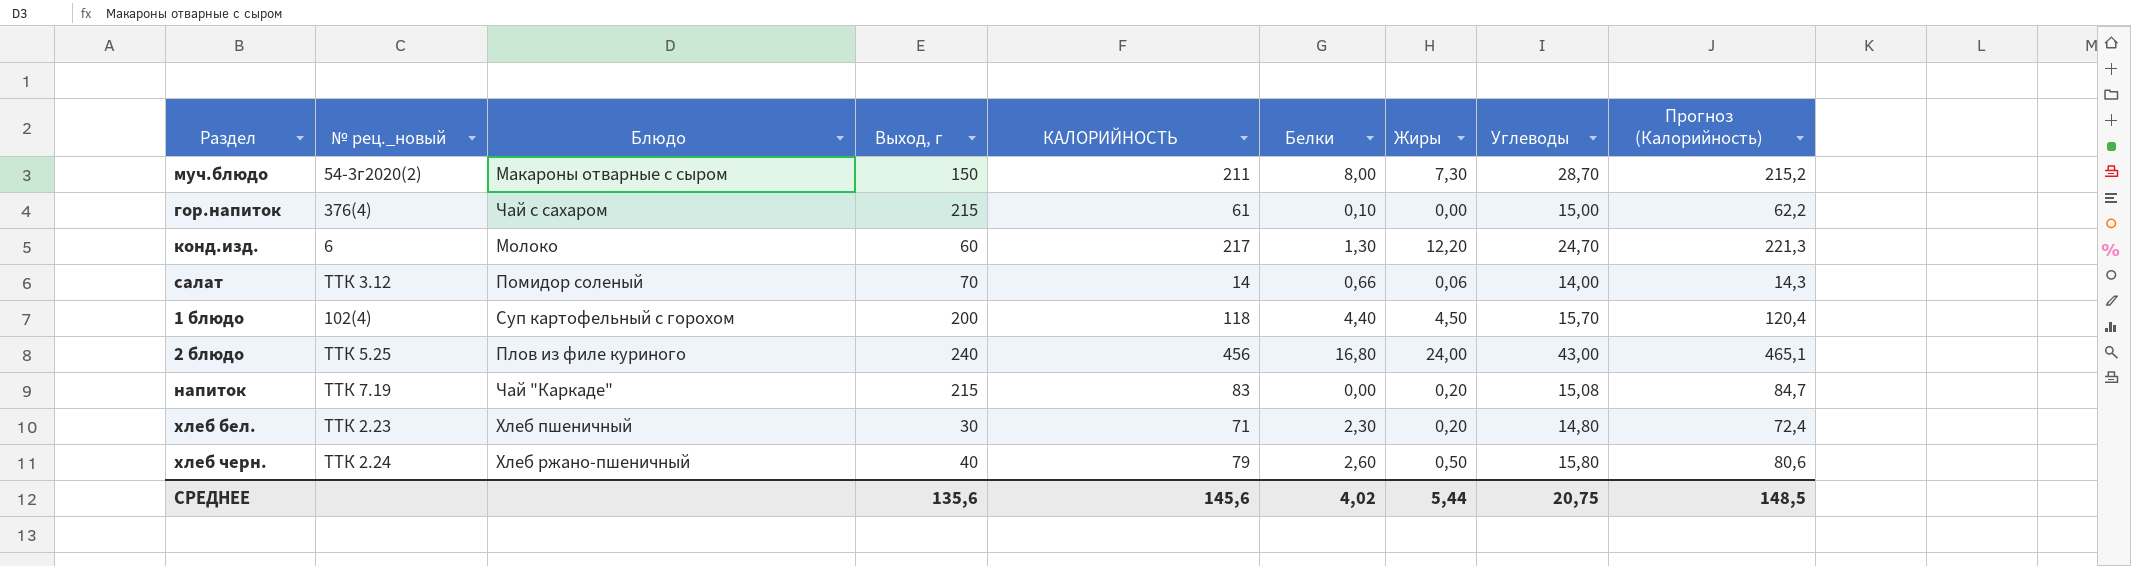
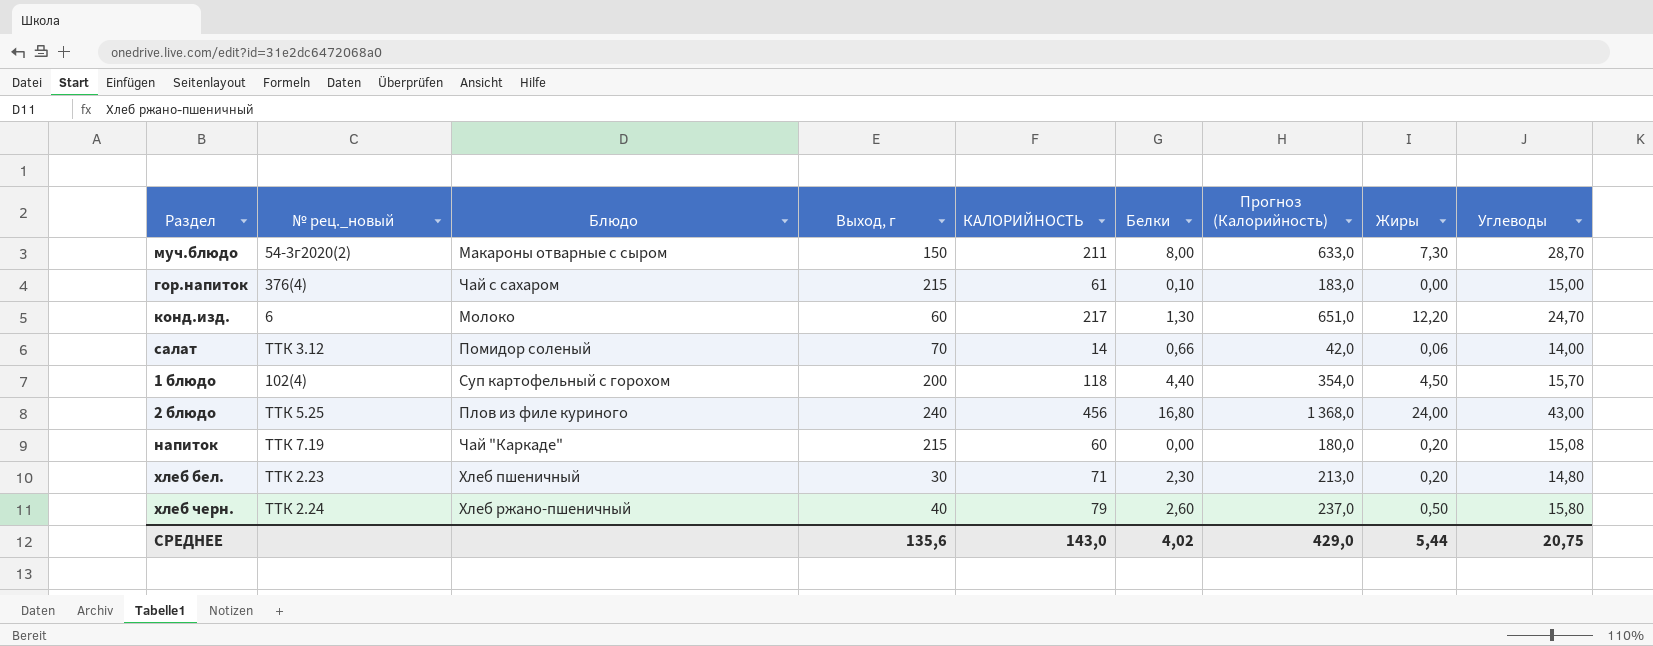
column Прогноз (Калорийность) | formula: [КАЛОРИЙНОСТЬ] * 1,02 -> [КАЛОРИЙНОСТЬ] * 3
column Прогноз (Калорийность) | position: 9 -> 7
напиток | КАЛОРИЙНОСТЬ: 83 -> 60
СРЕДНЕЕ | КАЛОРИЙНОСТЬ: 145,6 -> 143,0
СРЕДНЕЕ | Прогноз (Калорийность): 148,5 -> 429,0

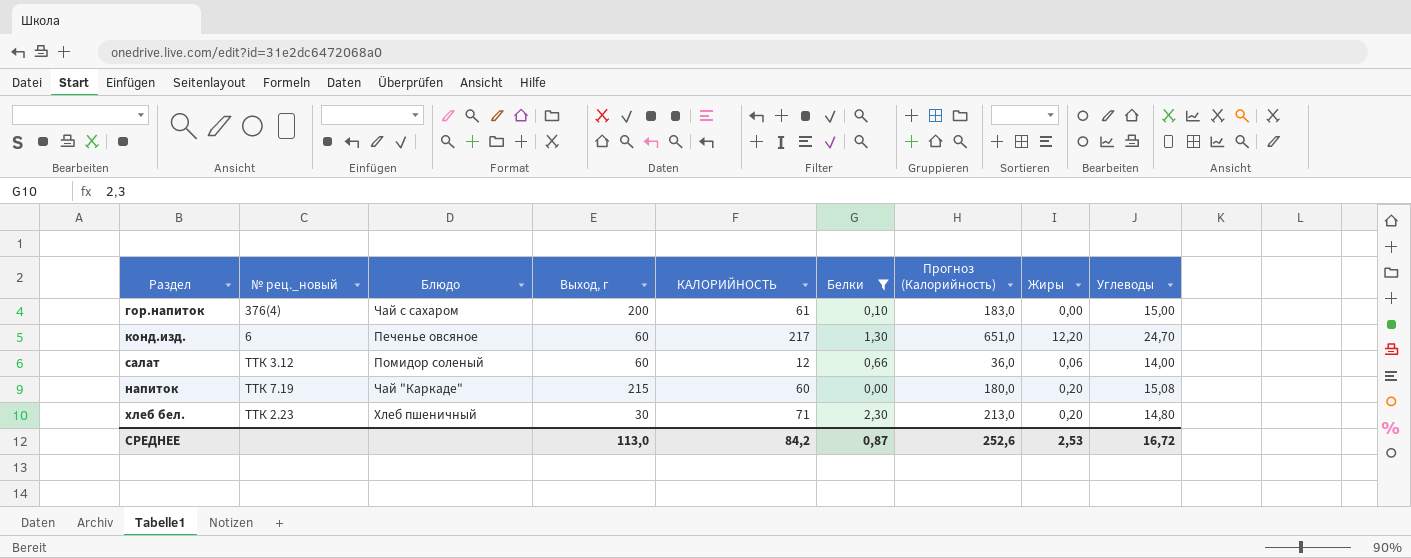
filter: none -> Белки <= 2,30
гор.напиток | Выход, г: 215 -> 200
конд.изд. | Блюдо: Молоко -> Печенье овсяное
салат | Выход, г: 70 -> 60
салат | КАЛОРИЙНОСТЬ: 14 -> 12
салат | Прогноз (Калорийность): 42,0 -> 36,0
СРЕДНЕЕ | Выход, г: 135,6 -> 113,0
СРЕДНЕЕ | КАЛОРИЙНОСТЬ: 143,0 -> 84,2
СРЕДНЕЕ | Белки: 4,02 -> 0,87
СРЕДНЕЕ | Прогноз (Калорийность): 429,0 -> 252,6
СРЕДНЕЕ | Жиры: 5,44 -> 2,53
СРЕДНЕЕ | Углеводы: 20,75 -> 16,72

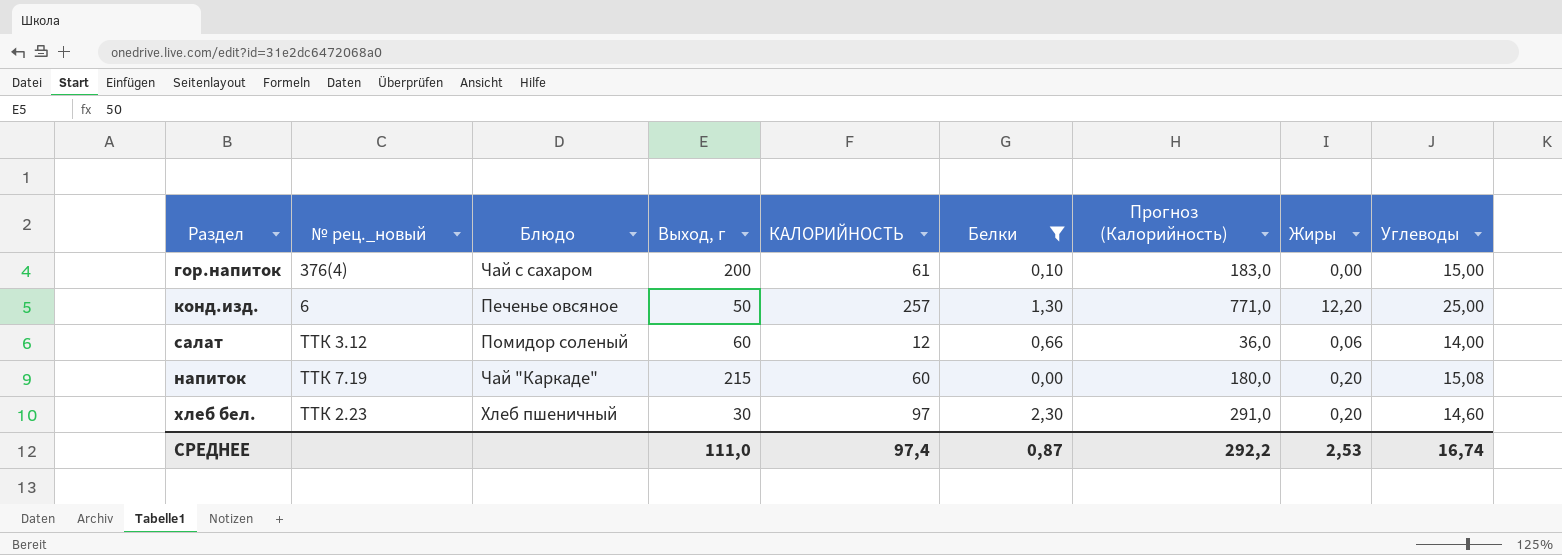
конд.изд. | Выход, г: 60 -> 50
конд.изд. | КАЛОРИЙНОСТЬ: 217 -> 257
конд.изд. | Прогноз (Калорийность): 651,0 -> 771,0
конд.изд. | Углеводы: 24,70 -> 25,00
хлеб бел. | КАЛОРИЙНОСТЬ: 71 -> 97
хлеб бел. | Прогноз (Калорийность): 213,0 -> 291,0
хлеб бел. | Углеводы: 14,80 -> 14,60
СРЕДНЕЕ | Выход, г: 113,0 -> 111,0
СРЕДНЕЕ | КАЛОРИЙНОСТЬ: 84,2 -> 97,4
СРЕДНЕЕ | Прогноз (Калорийность): 252,6 -> 292,2
СРЕДНЕЕ | Углеводы: 16,72 -> 16,74

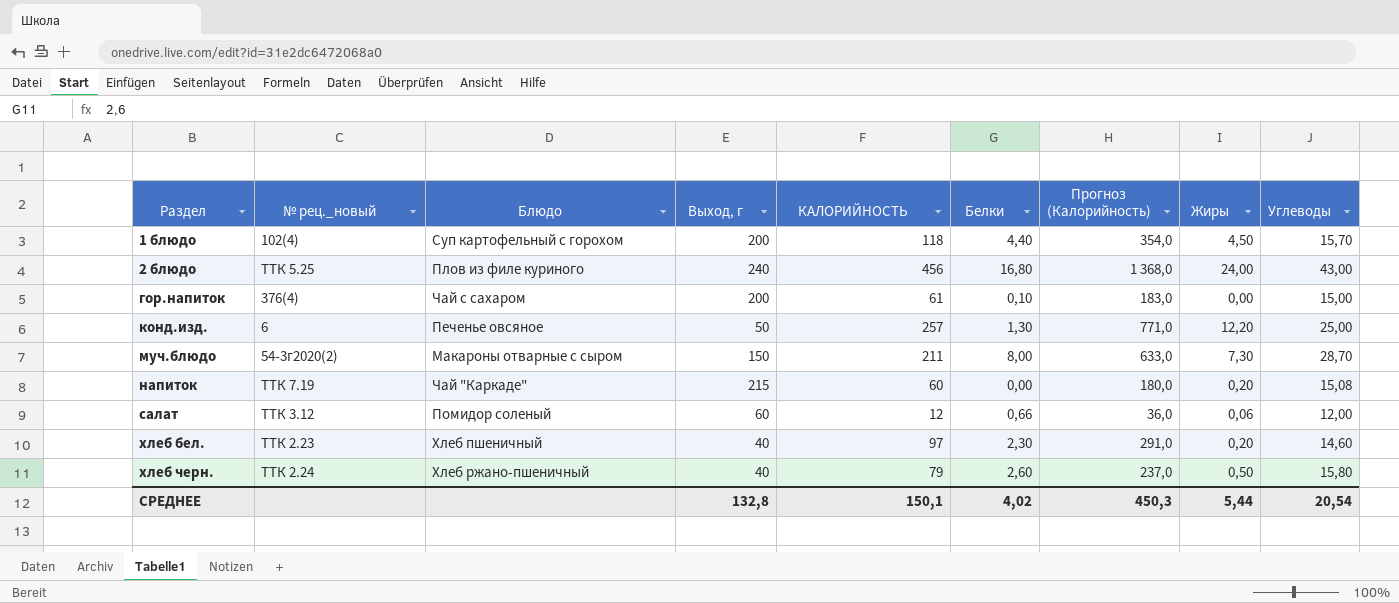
filter: Белки <= 2,30 -> none
row order: none -> Раздел ascending
салат | Углеводы: 14,00 -> 12,00
хлеб бел. | Выход, г: 30 -> 40
СРЕДНЕЕ | Выход, г: 111,0 -> 132,8
СРЕДНЕЕ | КАЛОРИЙНОСТЬ: 97,4 -> 150,1
СРЕДНЕЕ | Белки: 0,87 -> 4,02
СРЕДНЕЕ | Прогноз (Калорийность): 292,2 -> 450,3
СРЕДНЕЕ | Жиры: 2,53 -> 5,44
СРЕДНЕЕ | Углеводы: 16,74 -> 20,54

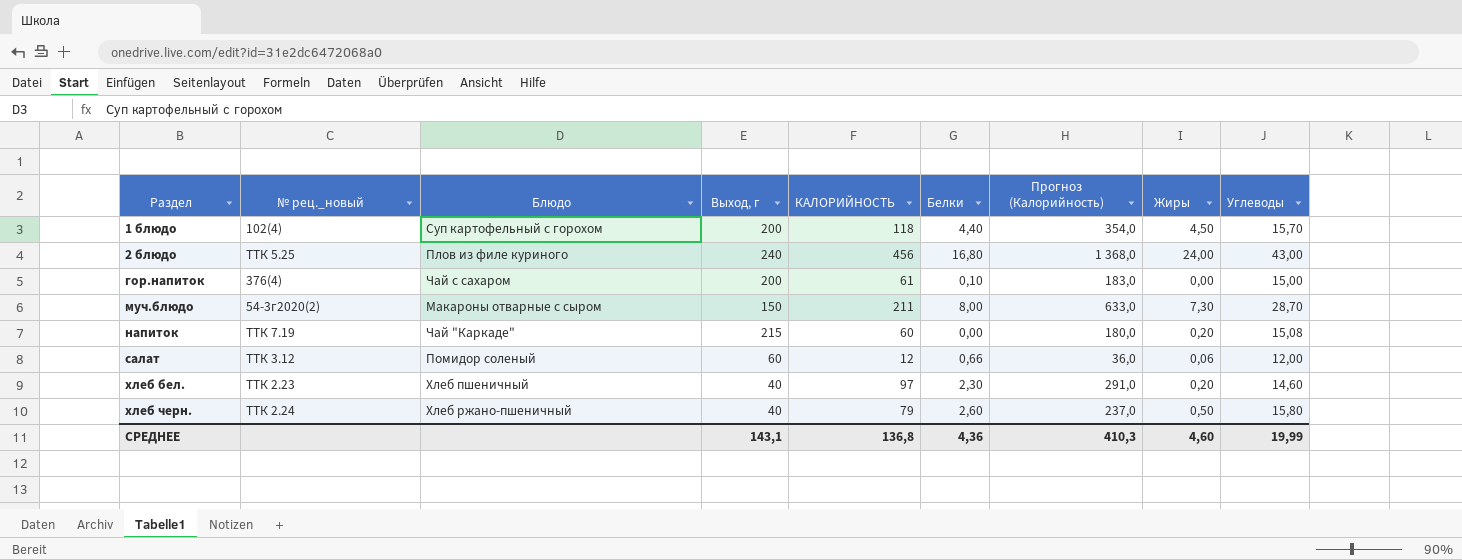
row конд.изд.: 6 | Печенье овсяное | 50 | 257 | 1,30 | 771,0 | 12,20 | 25,00 -> none
СРЕДНЕЕ | Выход, г: 132,8 -> 143,1
СРЕДНЕЕ | КАЛОРИЙНОСТЬ: 150,1 -> 136,8
СРЕДНЕЕ | Белки: 4,02 -> 4,36
СРЕДНЕЕ | Прогноз (Калорийность): 450,3 -> 410,3
СРЕДНЕЕ | Жиры: 5,44 -> 4,60
СРЕДНЕЕ | Углеводы: 20,54 -> 19,99

